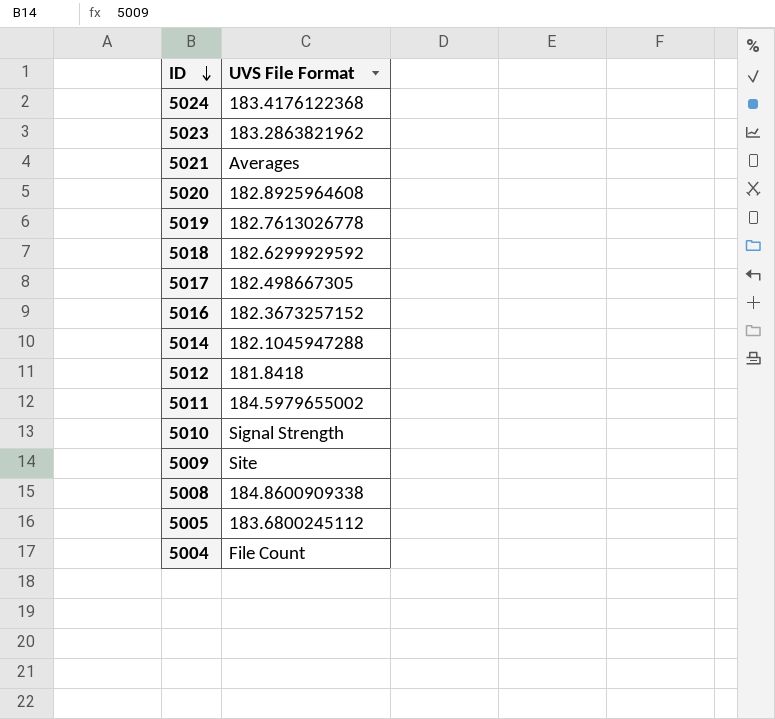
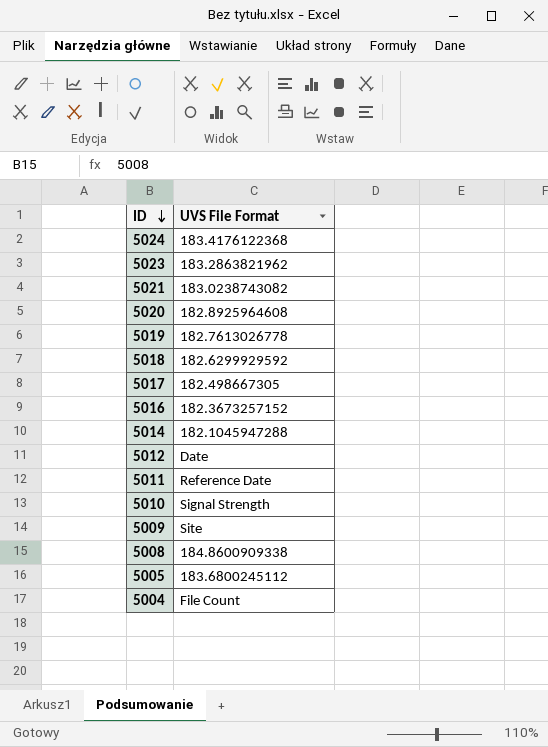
5021 | UVS File Format: Averages -> 183.0238743082
5012 | UVS File Format: 181.8418 -> Date
5011 | UVS File Format: 184.5979655002 -> Reference Date

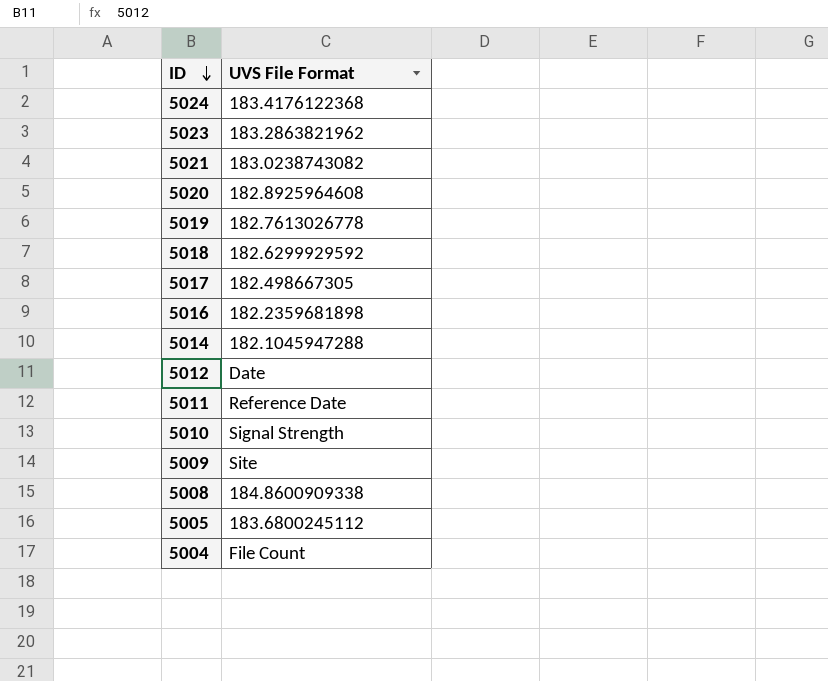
5016 | UVS File Format: 182.3673257152 -> 182.2359681898

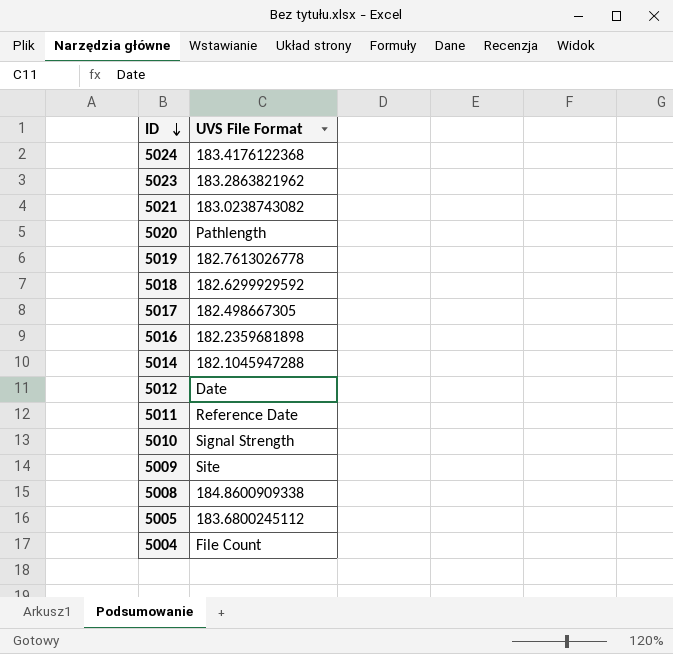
5020 | UVS File Format: 182.8925964608 -> Pathlength

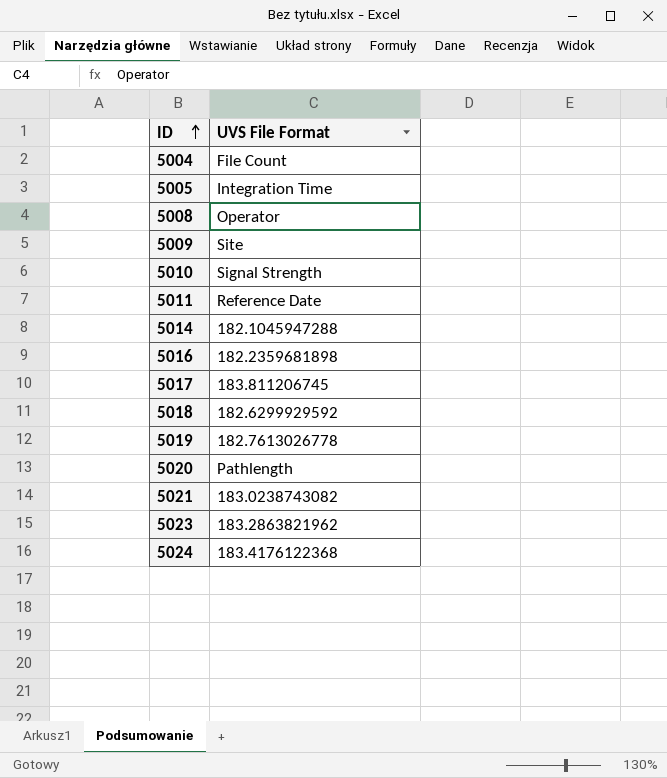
row order: ID descending -> ID ascending
row 5012: Date -> none
5005 | UVS File Format: 183.6800245112 -> Integration Time
5008 | UVS File Format: 184.8600909338 -> Operator
5017 | UVS File Format: 182.498667305 -> 183.811206745

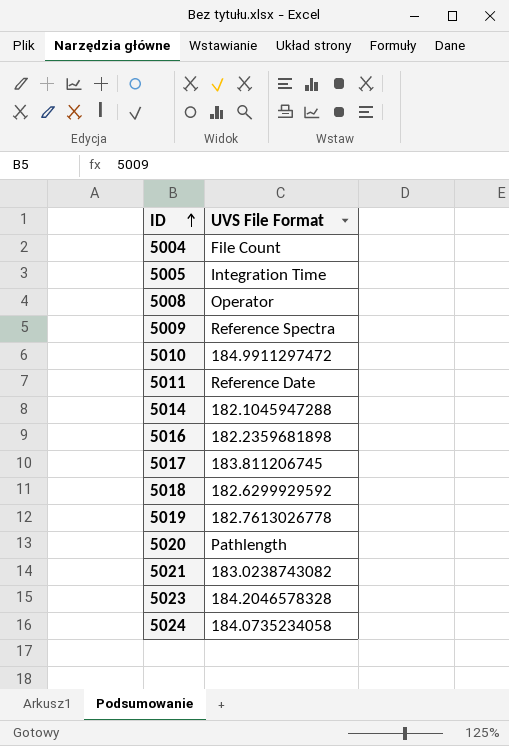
5009 | UVS File Format: Site -> Reference Spectra
5010 | UVS File Format: Signal Strength -> 184.9911297472
5023 | UVS File Format: 183.2863821962 -> 184.2046578328
5024 | UVS File Format: 183.4176122368 -> 184.0735234058

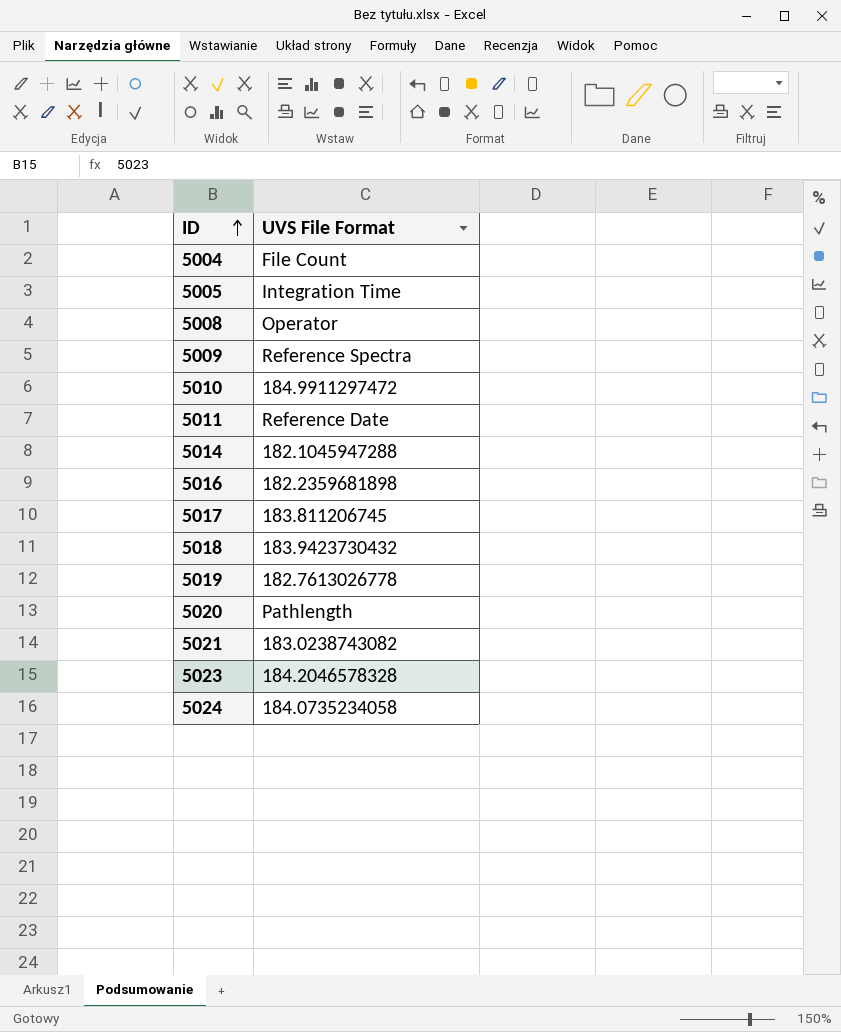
5018 | UVS File Format: 182.6299929592 -> 183.9423730432

